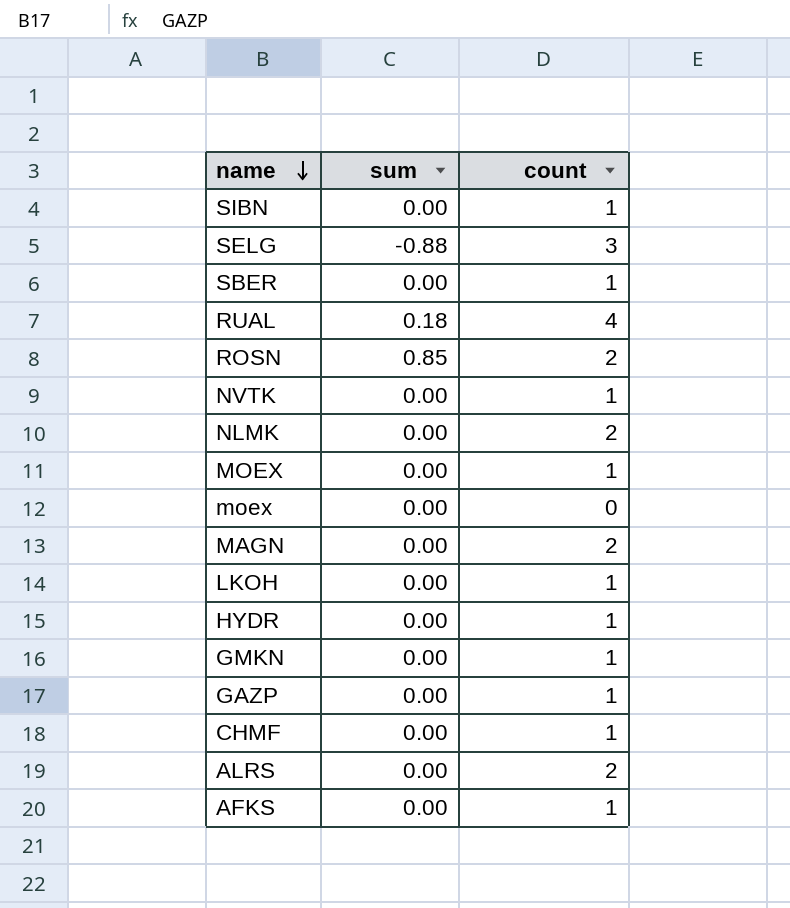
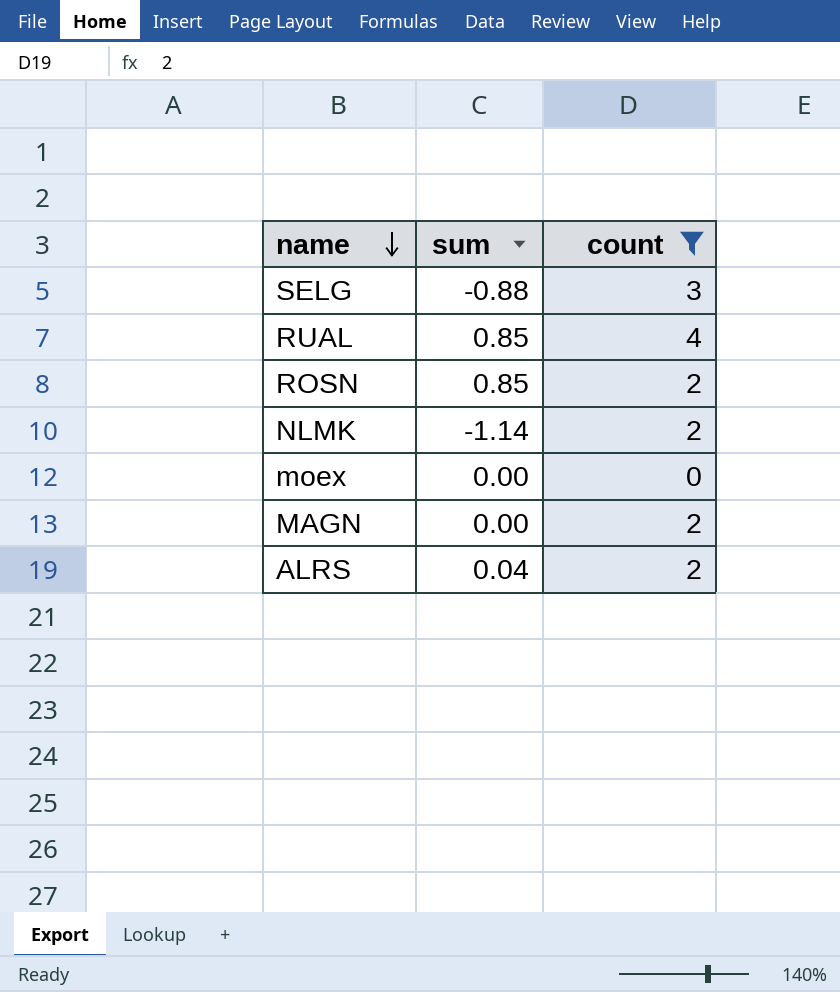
filter: none -> count != 1
RUAL | sum: 0.18 -> 0.85
NLMK | sum: 0.00 -> -1.14
ALRS | sum: 0.00 -> 0.04

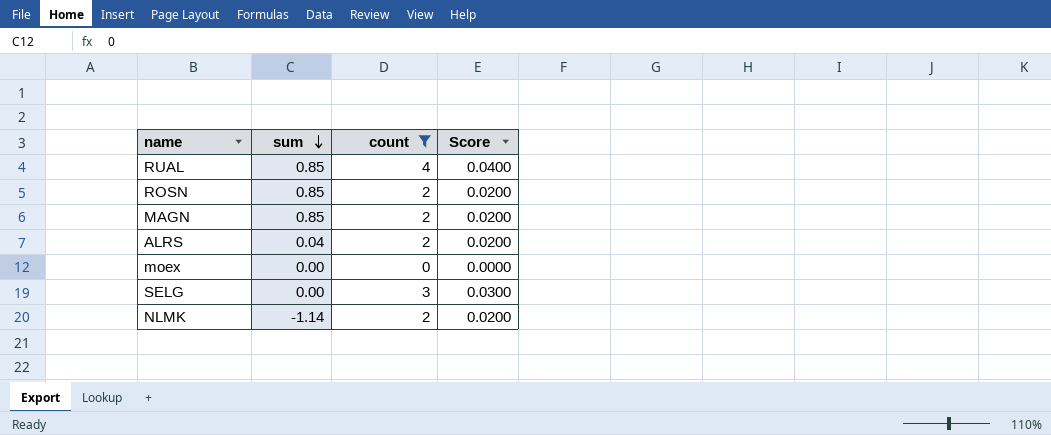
row order: name descending -> sum descending
column Score | formula: none -> [count] * 0.01
MAGN | sum: 0.00 -> 0.85
SELG | sum: -0.88 -> 0.00

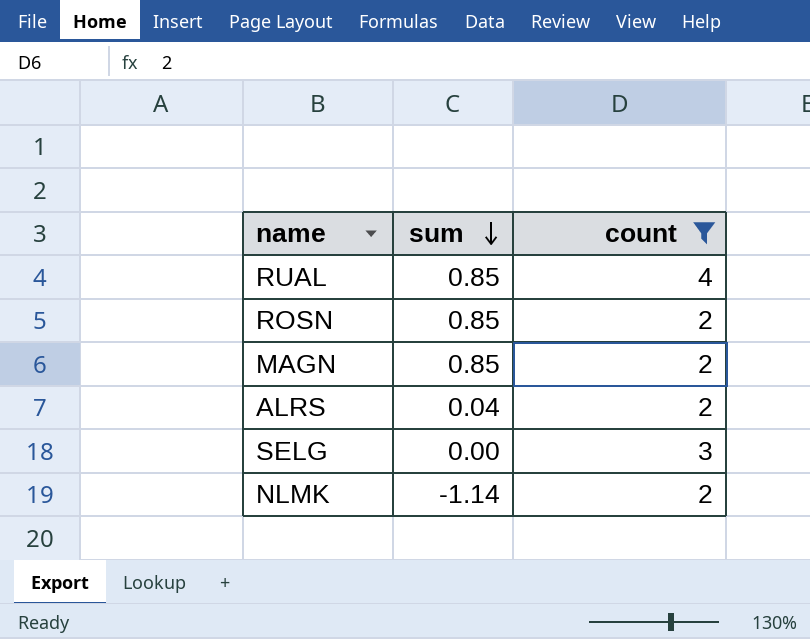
column Score | formula: [count] * 0.01 -> none
row moex: 0.00 | 0 | 0.0000 -> none

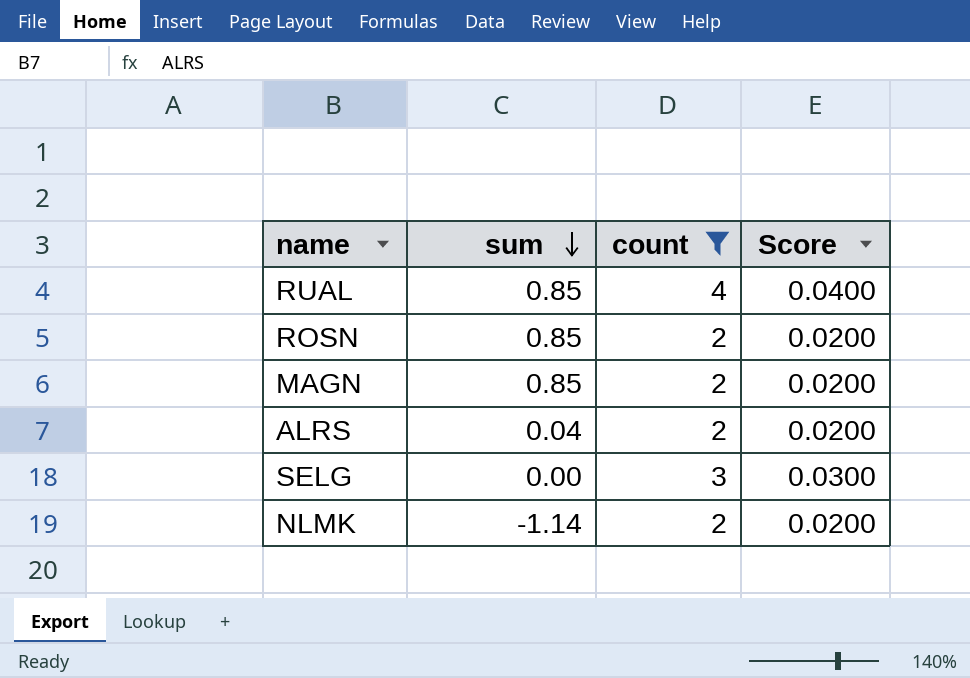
column Score | formula: none -> [count] * 0.01

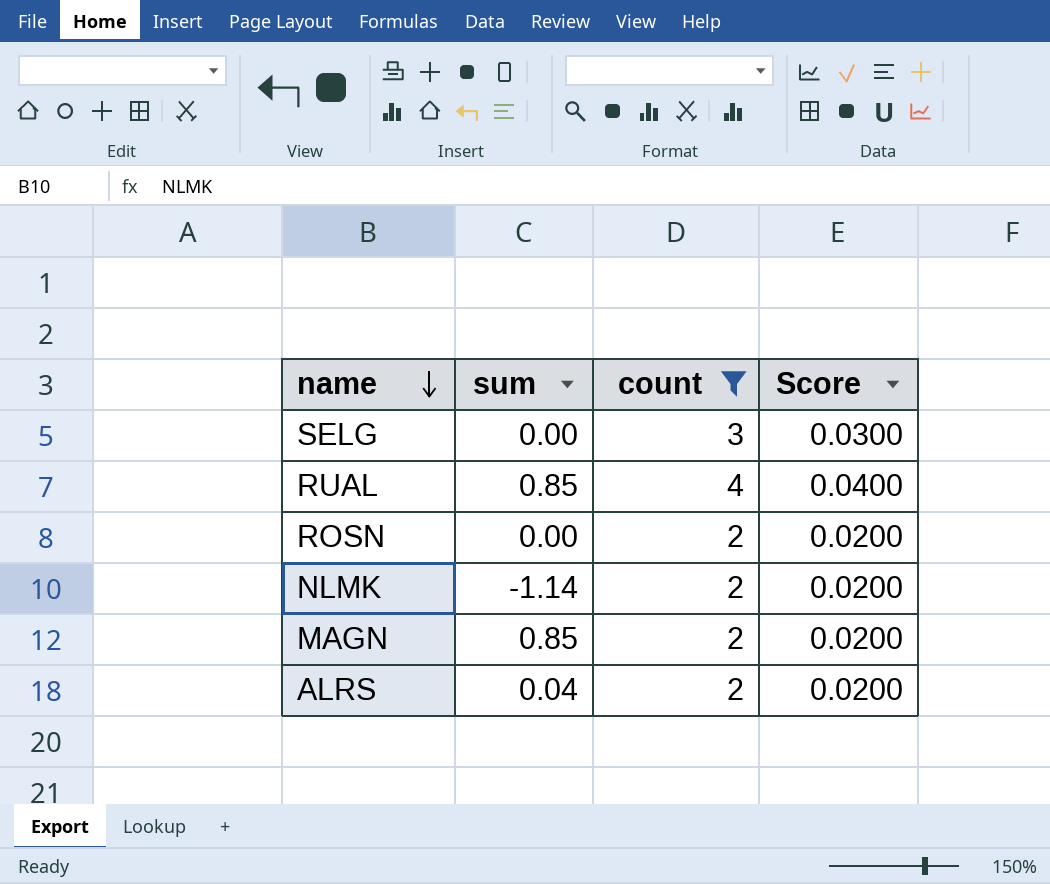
row order: sum descending -> name descending
ROSN | sum: 0.85 -> 0.00

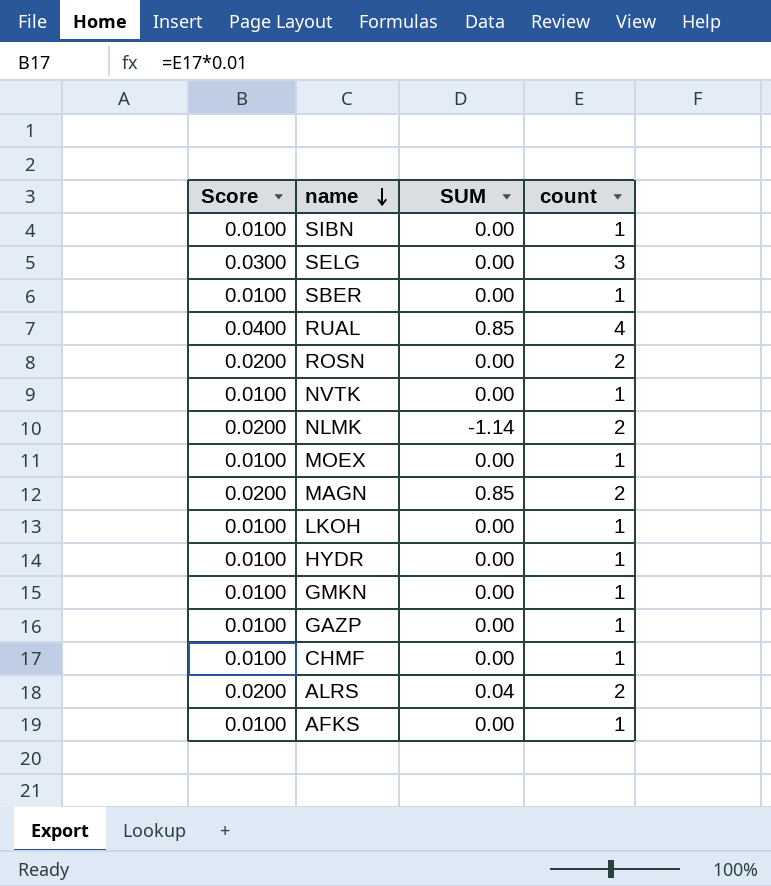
filter: count != 1 -> none
column Score | position: 4 -> 1
column name: sum -> SUM

